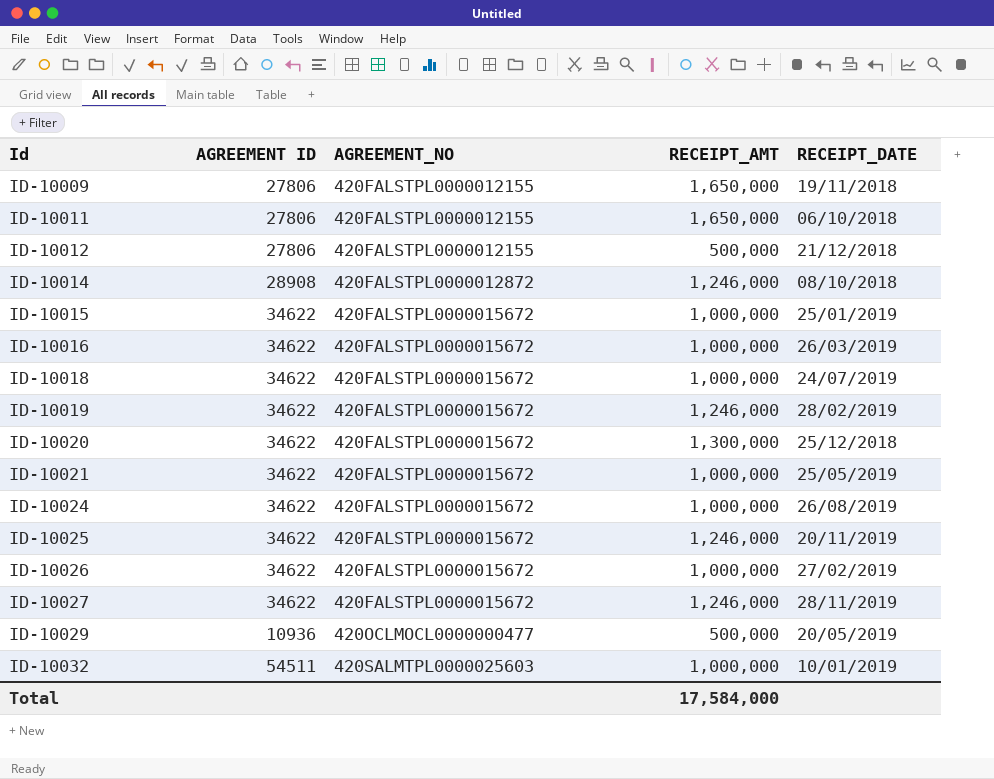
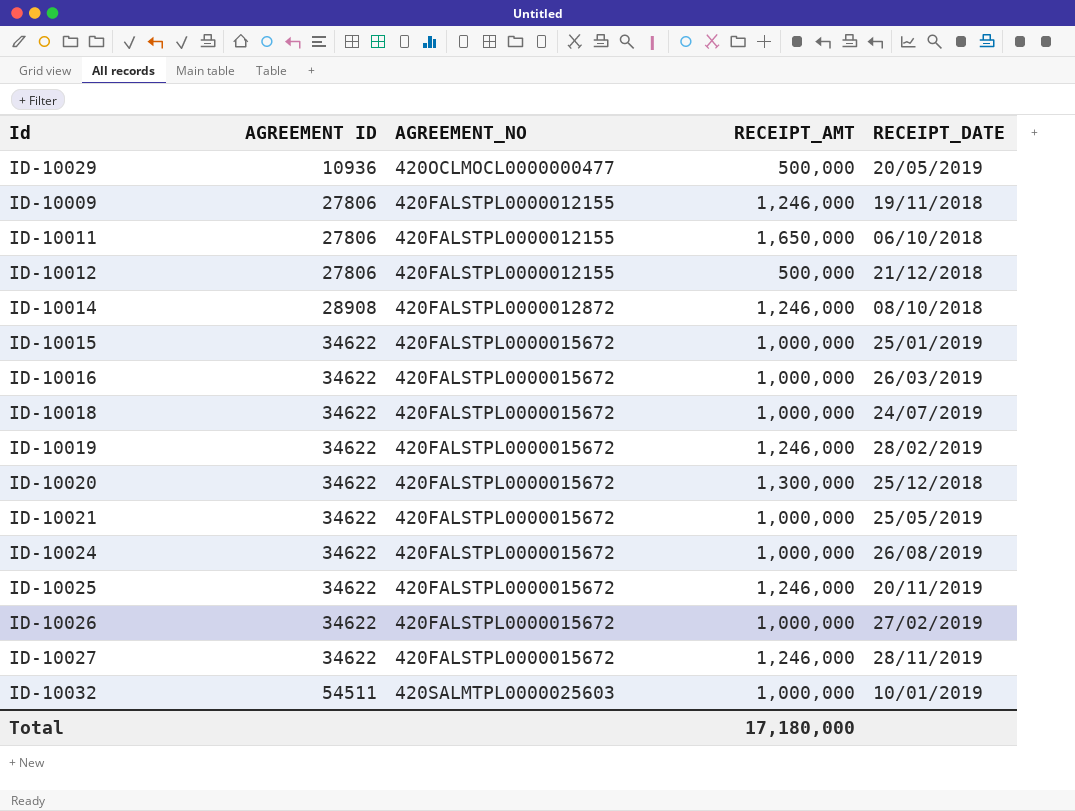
row order: Id ascending -> AGREEMENT ID ascending
ID-10009 | RECEIPT_AMT: 1,650,000 -> 1,246,000
Total | RECEIPT_AMT: 17,584,000 -> 17,180,000

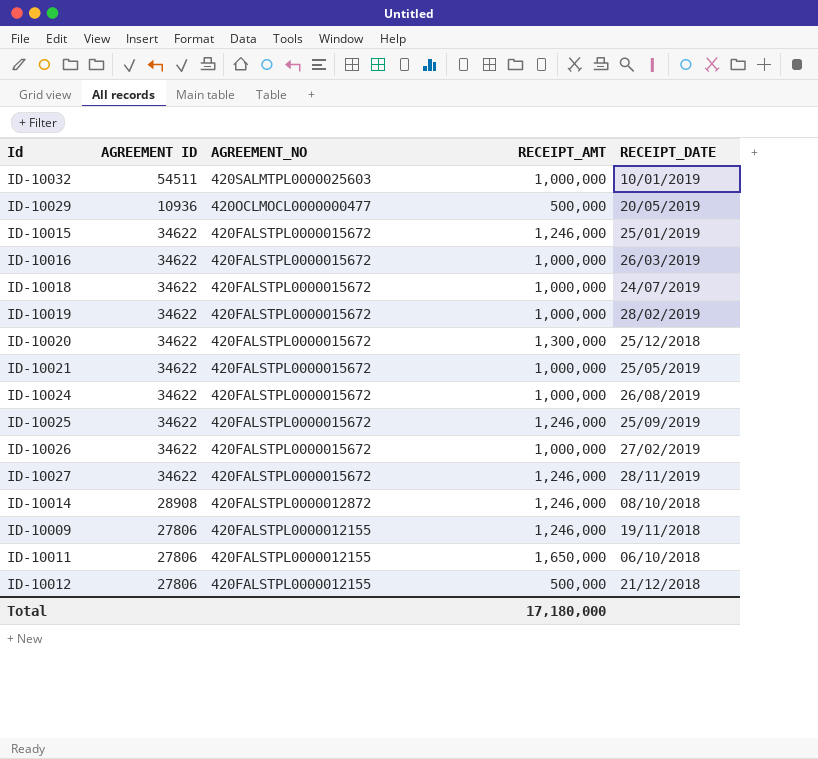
row order: AGREEMENT ID ascending -> AGREEMENT_NO descending
ID-10015 | RECEIPT_AMT: 1,000,000 -> 1,246,000
ID-10019 | RECEIPT_AMT: 1,246,000 -> 1,000,000
ID-10025 | RECEIPT_DATE: 20/11/2019 -> 25/09/2019

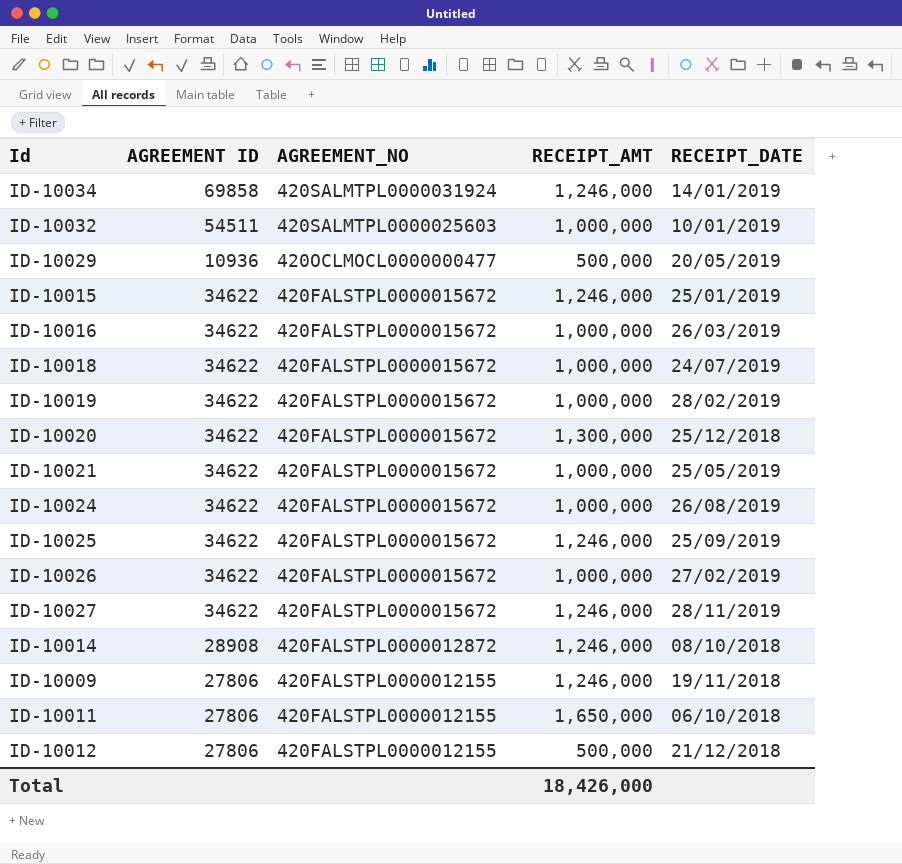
row ID-10034: none -> 69858 | 420SALMTPL0000031924 | 1,246,000 | 14/01/2019
Total | RECEIPT_AMT: 17,180,000 -> 18,426,000

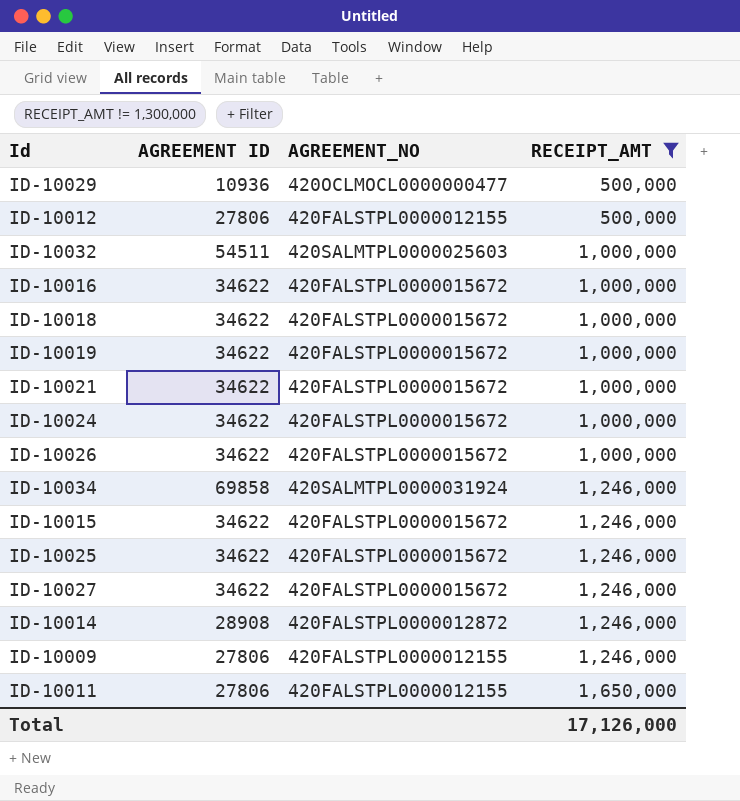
filter: none -> RECEIPT_AMT != 1,300,000
row order: AGREEMENT_NO descending -> RECEIPT_AMT ascending
column RECEIPT_DATE | position: 5 -> none
Total | RECEIPT_AMT: 18,426,000 -> 17,126,000

